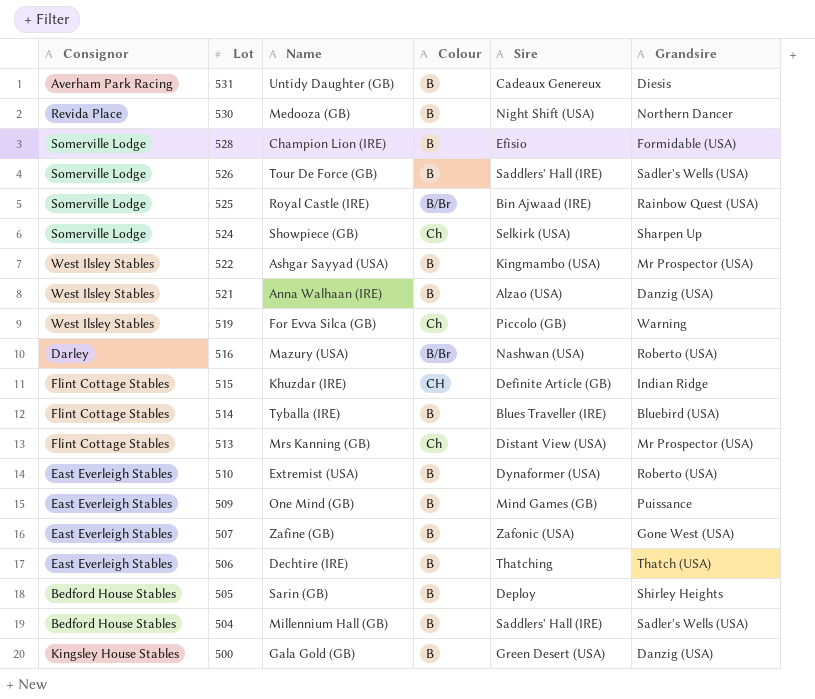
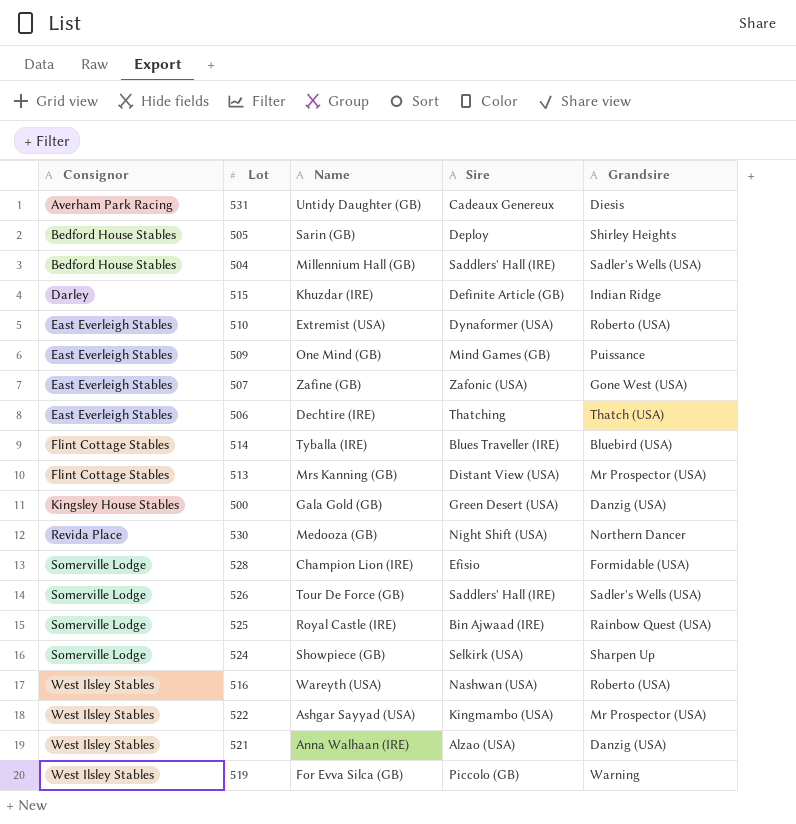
row order: Lot descending -> Consignor ascending
column Colour | position: 4 -> none
515 | Consignor: Flint Cottage Stables -> Darley
516 | Consignor: Darley -> West Ilsley Stables
516 | Name: Mazury (USA) -> Wareyth (USA)

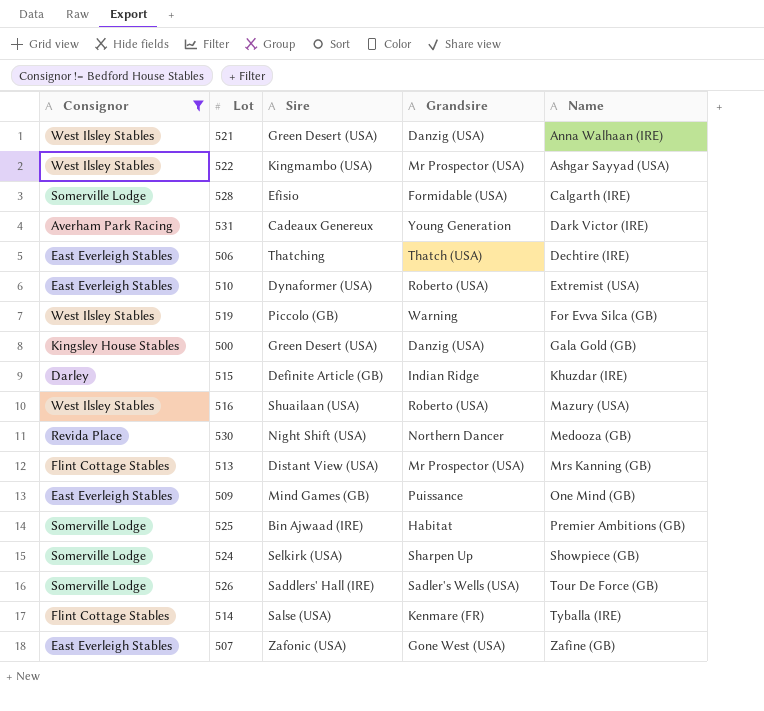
filter: none -> Consignor != Bedford House Stables
row order: Consignor ascending -> Name ascending
column Name | position: 3 -> 5
521 | Sire: Alzao (USA) -> Green Desert (USA)
528 | Name: Champion Lion (IRE) -> Calgarth (IRE)
531 | Grandsire: Diesis -> Young Generation
531 | Name: Untidy Daughter (GB) -> Dark Victor (IRE)
516 | Sire: Nashwan (USA) -> Shuailaan (USA)
516 | Name: Wareyth (USA) -> Mazury (USA)
525 | Grandsire: Rainbow Quest (USA) -> Habitat
525 | Name: Royal Castle (IRE) -> Premier Ambitions (GB)
514 | Sire: Blues Traveller (IRE) -> Salse (USA)
514 | Grandsire: Bluebird (USA) -> Kenmare (FR)

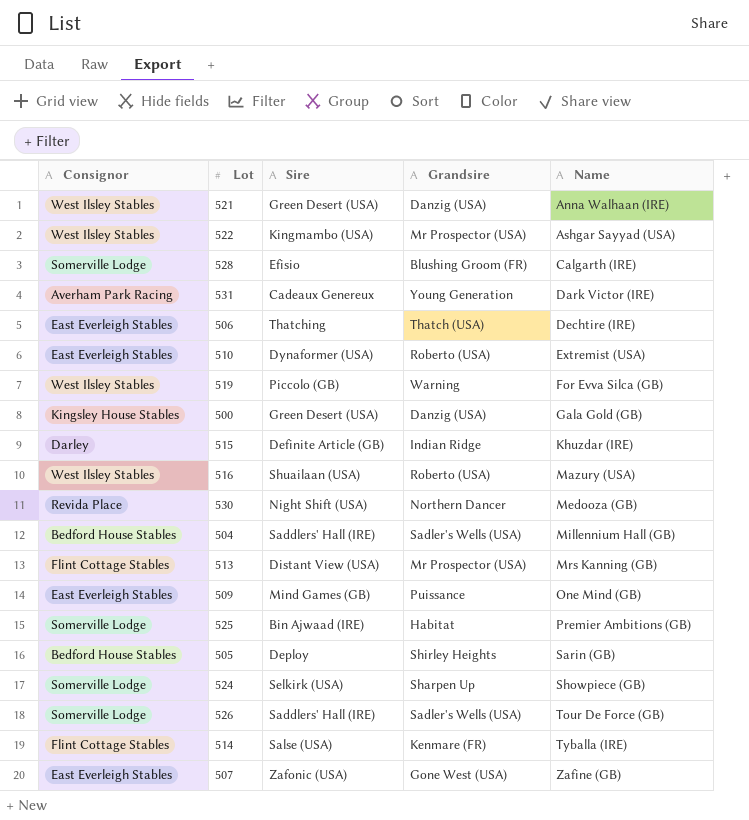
filter: Consignor != Bedford House Stables -> none
528 | Grandsire: Formidable (USA) -> Blushing Groom (FR)

